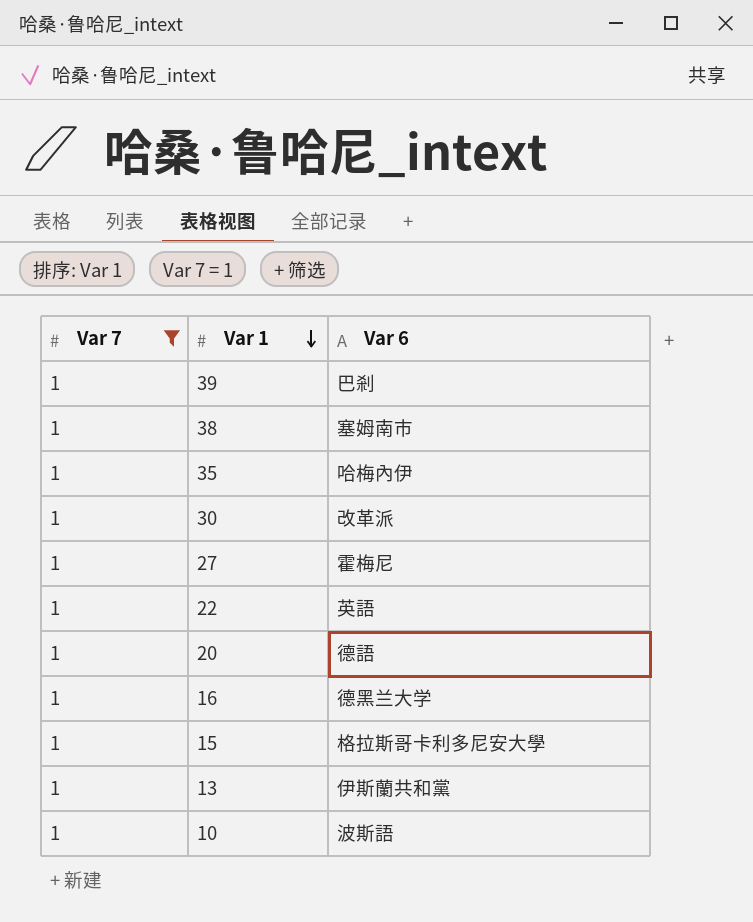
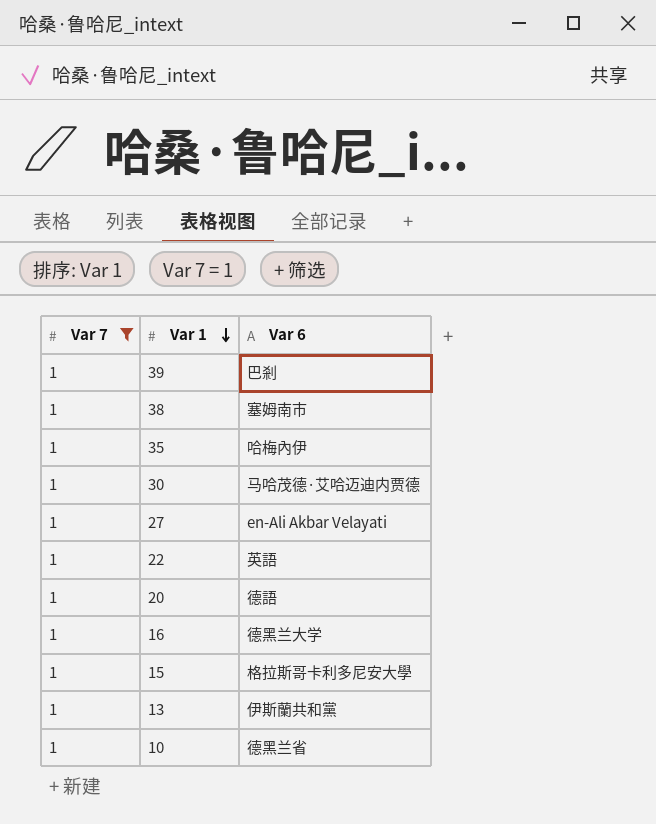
30 | Var 6: 改革派 -> 马哈茂德·艾哈迈迪内贾德
27 | Var 6: 霍梅尼 -> en-Ali Akbar Velayati
10 | Var 6: 波斯語 -> 德黑兰省

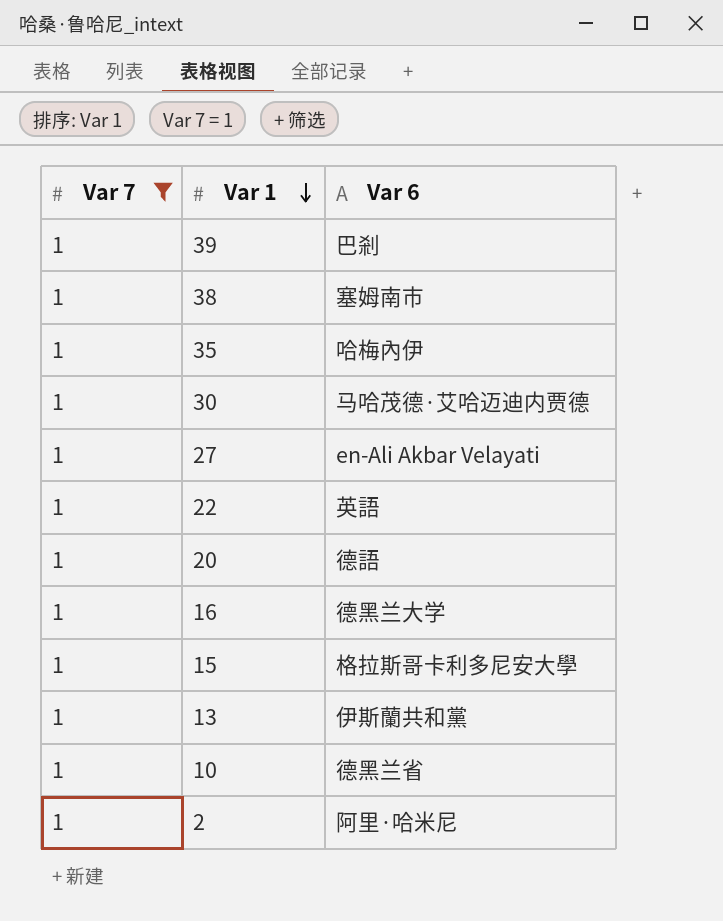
row 2: none -> 1 | 阿里·哈米尼

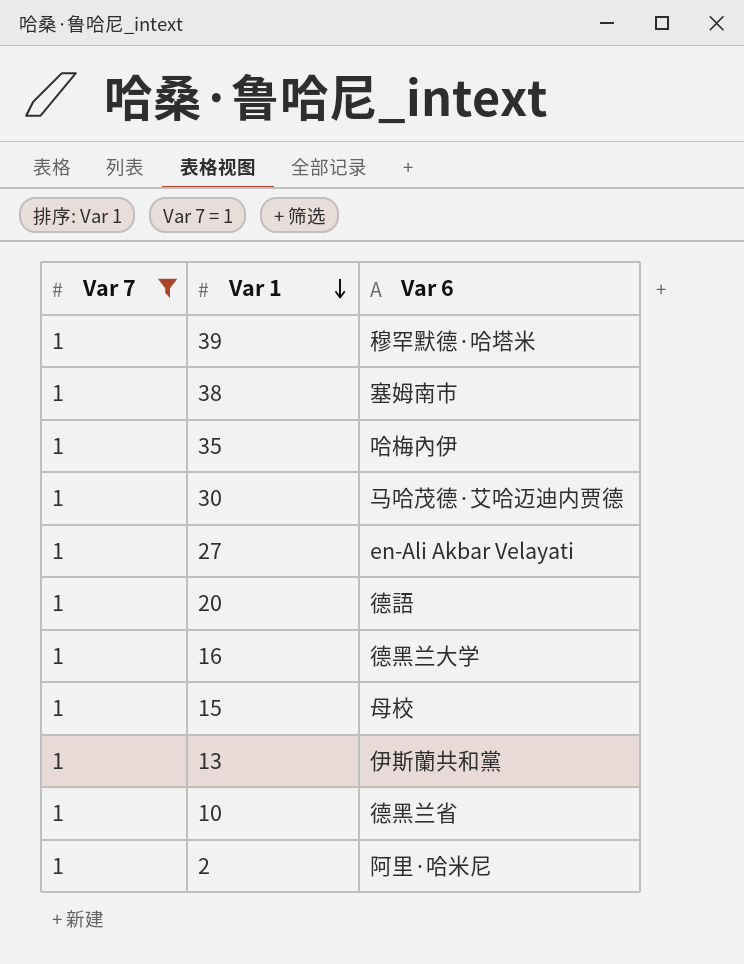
row 22: 1 | 英語 -> none
39 | Var 6: 巴剎 -> 穆罕默德·哈塔米
15 | Var 6: 格拉斯哥卡利多尼安大學 -> 母校

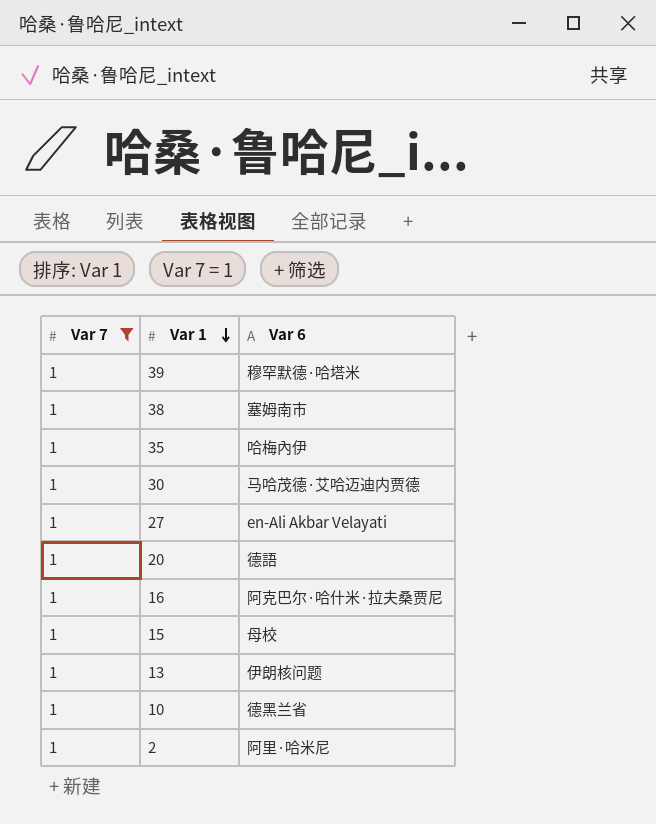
16 | Var 6: 德黑兰大学 -> 阿克巴尔·哈什米·拉夫桑贾尼
13 | Var 6: 伊斯蘭共和黨 -> 伊朗核问题

